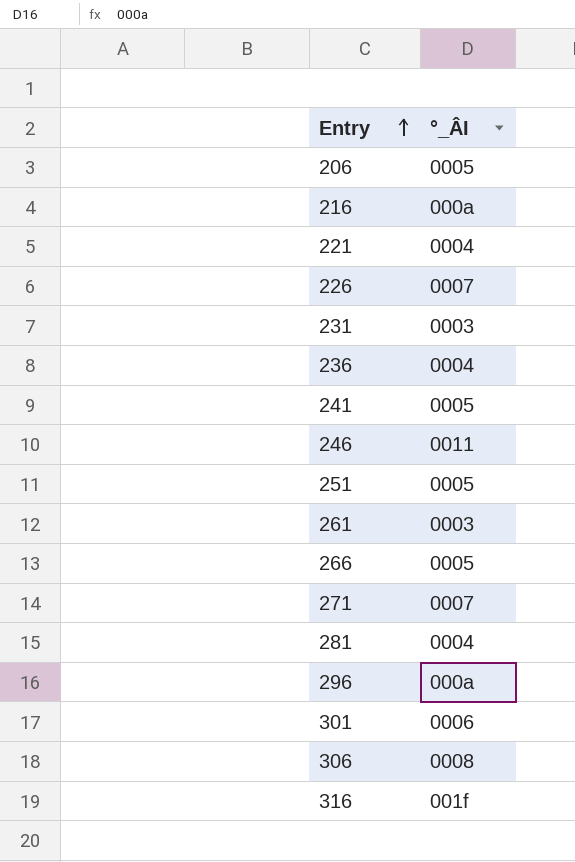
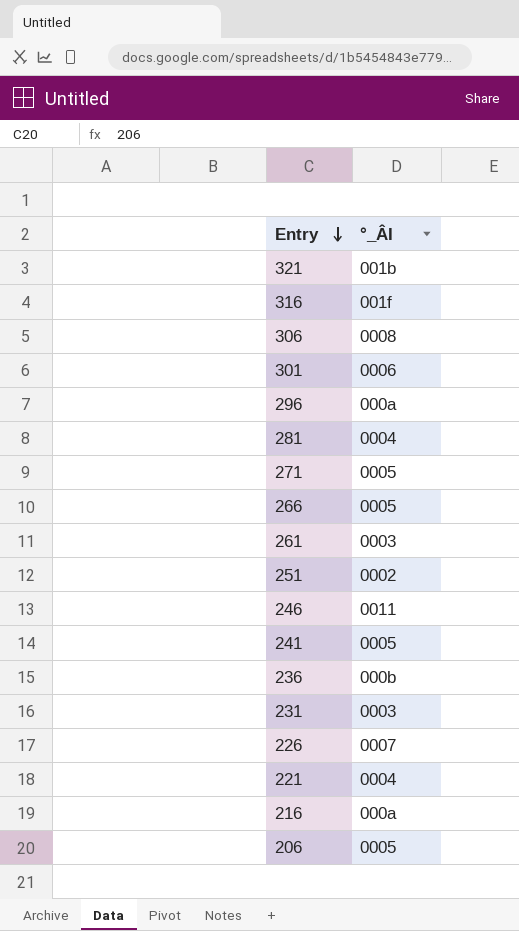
row order: Entry ascending -> Entry descending
row 321: none -> 001b
271 | °_ÂI: 0007 -> 0005
251 | °_ÂI: 0005 -> 0002
236 | °_ÂI: 0004 -> 000b

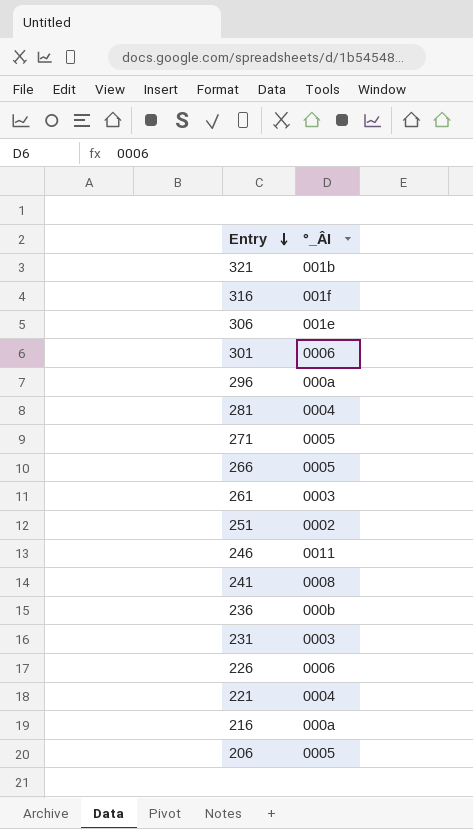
306 | °_ÂI: 0008 -> 001e
241 | °_ÂI: 0005 -> 0008
226 | °_ÂI: 0007 -> 0006

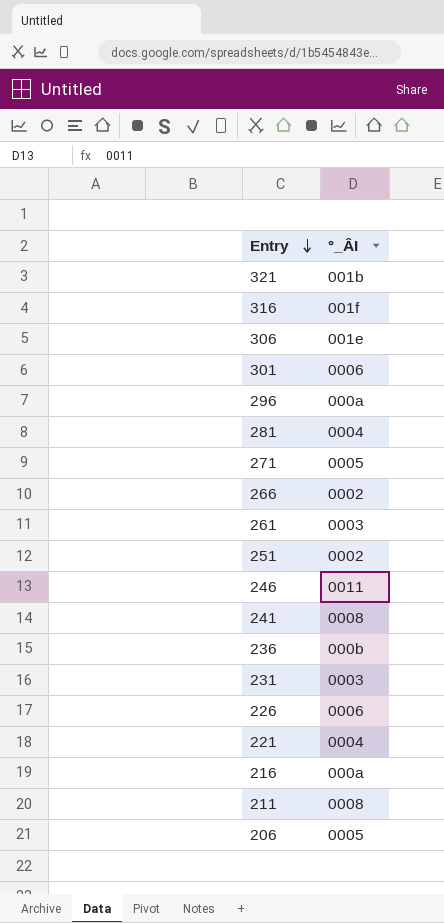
266 | °_ÂI: 0005 -> 0002
row 211: none -> 0008

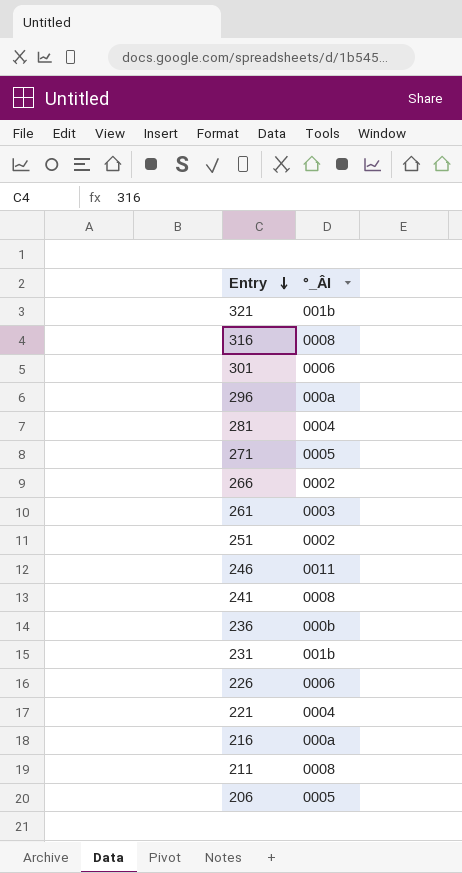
row 306: 001e -> none
316 | °_ÂI: 001f -> 0008
231 | °_ÂI: 0003 -> 001b

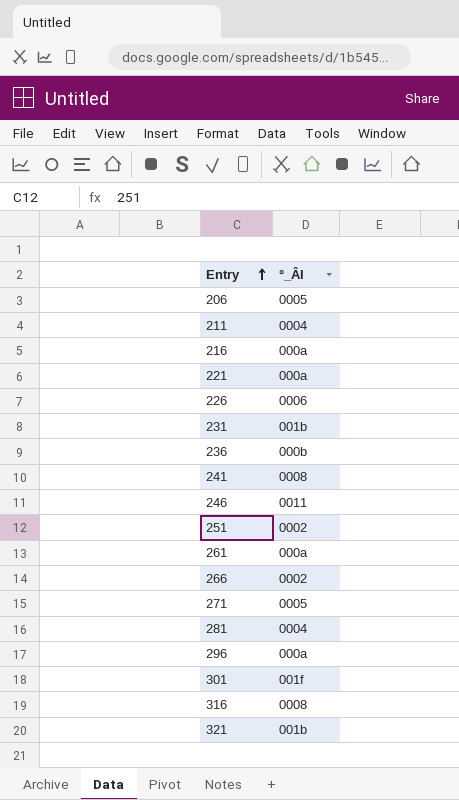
row order: Entry descending -> Entry ascending
211 | °_ÂI: 0008 -> 0004
221 | °_ÂI: 0004 -> 000a
261 | °_ÂI: 0003 -> 000a
301 | °_ÂI: 0006 -> 001f

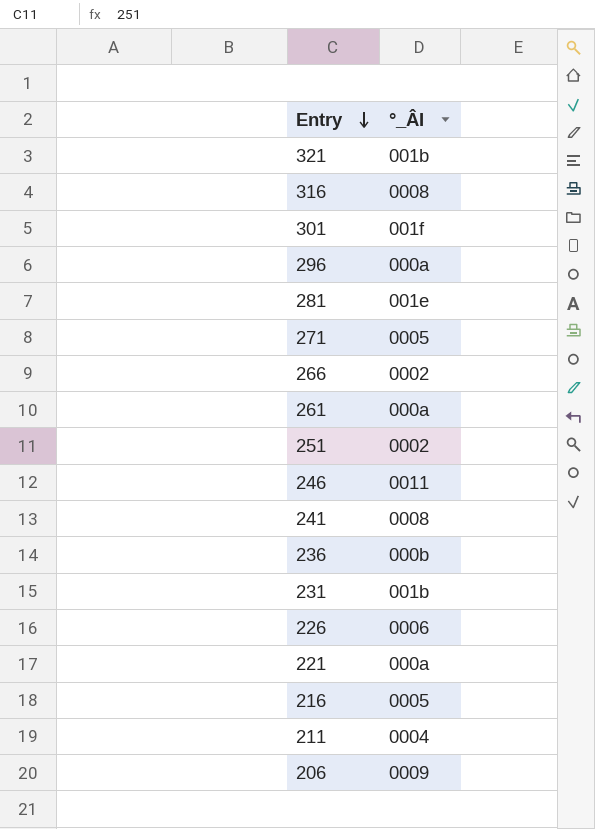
row order: Entry ascending -> Entry descending
281 | °_ÂI: 0004 -> 001e
216 | °_ÂI: 000a -> 0005
206 | °_ÂI: 0005 -> 0009

